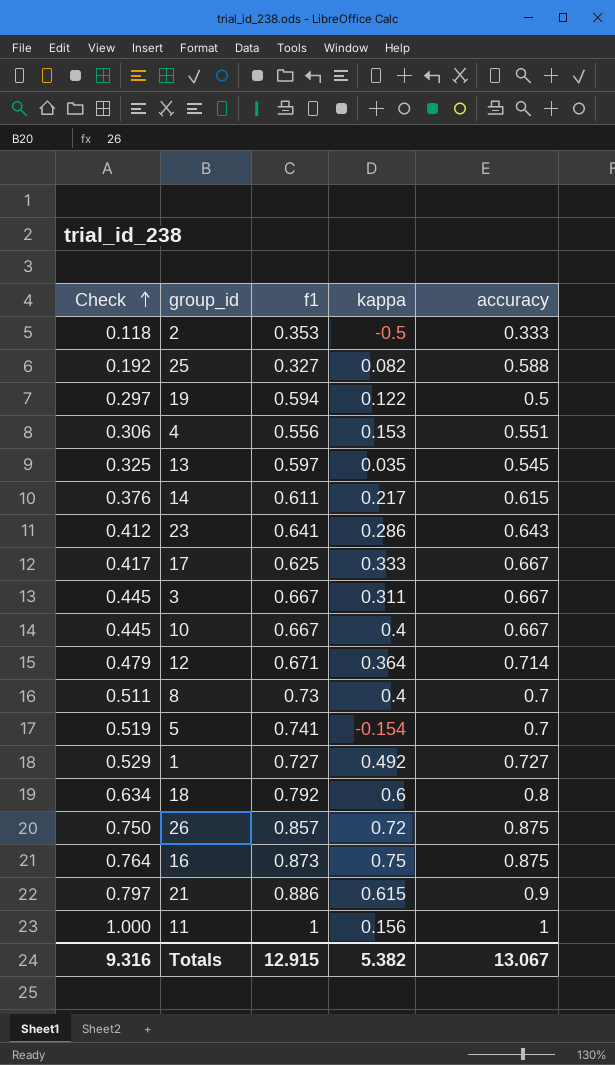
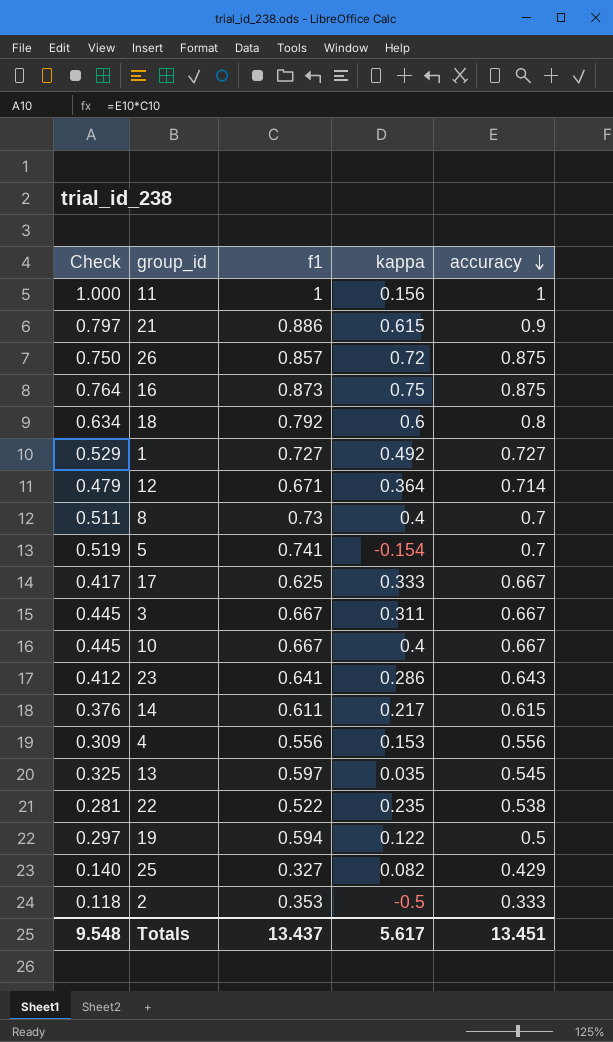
row order: Check ascending -> accuracy descending
4 | Check: 0.306 -> 0.309
4 | accuracy: 0.551 -> 0.556
row 22: none -> 0.281 | 0.522 | 0.235 | 0.538
25 | Check: 0.192 -> 0.140
25 | accuracy: 0.588 -> 0.429
Totals | Check: 9.316 -> 9.548
Totals | f1: 12.915 -> 13.437
Totals | kappa: 5.382 -> 5.617
Totals | accuracy: 13.067 -> 13.451

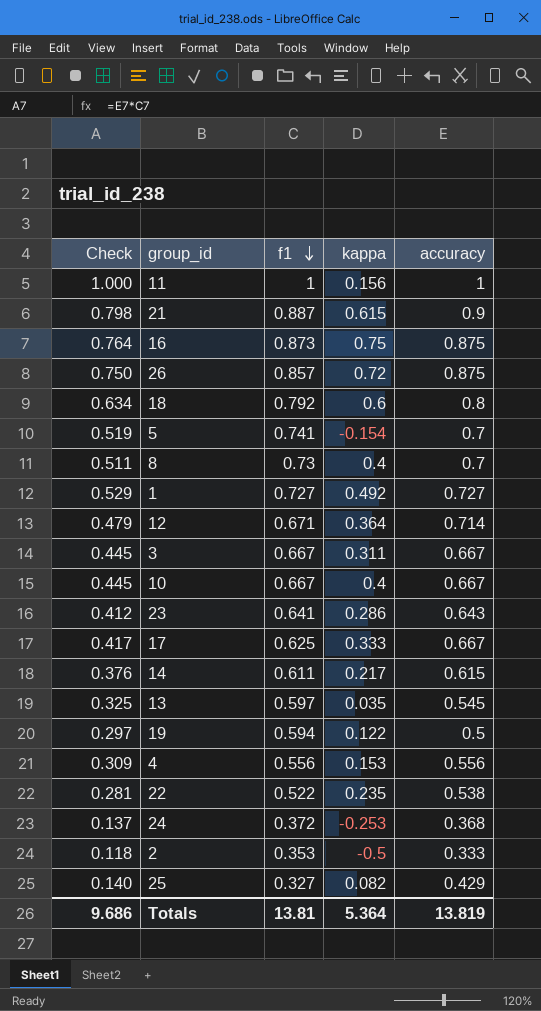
row order: accuracy descending -> f1 descending
21 | Check: 0.797 -> 0.798
21 | f1: 0.886 -> 0.887
row 24: none -> 0.137 | 0.372 | -0.253 | 0.368
Totals | Check: 9.548 -> 9.686
Totals | f1: 13.437 -> 13.81
Totals | kappa: 5.617 -> 5.364
Totals | accuracy: 13.451 -> 13.819

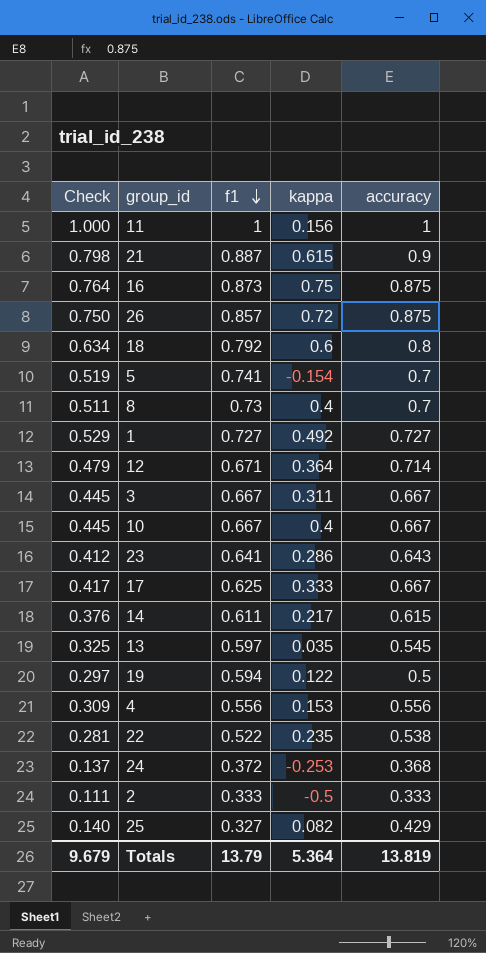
2 | Check: 0.118 -> 0.111
2 | f1: 0.353 -> 0.333
Totals | Check: 9.686 -> 9.679
Totals | f1: 13.81 -> 13.79

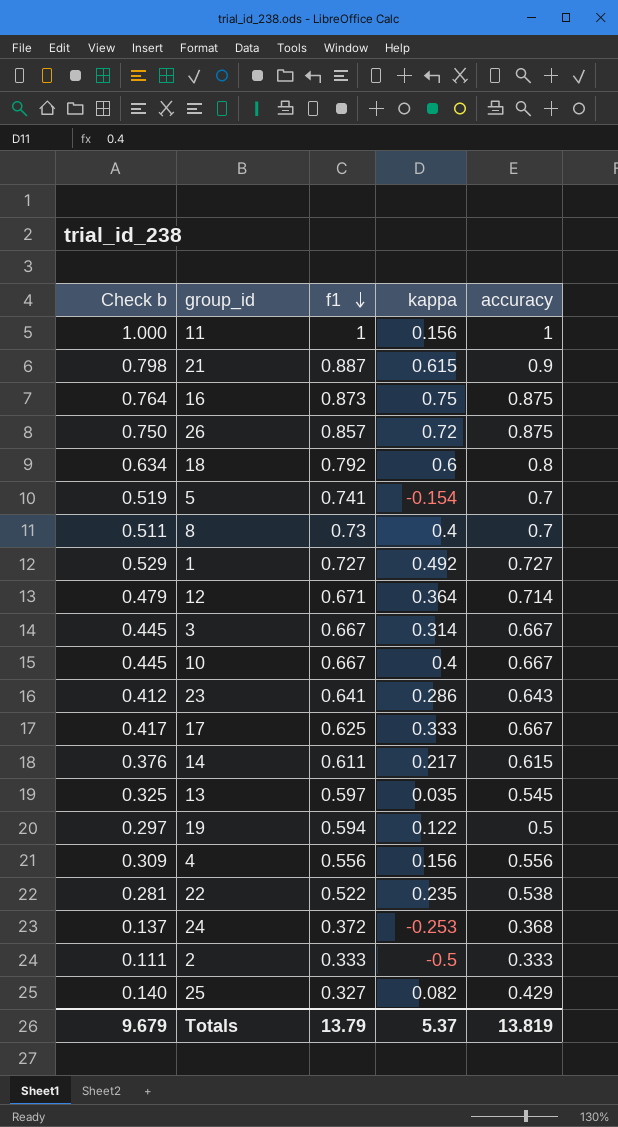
column name: Check -> Check b
3 | kappa: 0.311 -> 0.314
4 | kappa: 0.153 -> 0.156
Totals | kappa: 5.364 -> 5.37

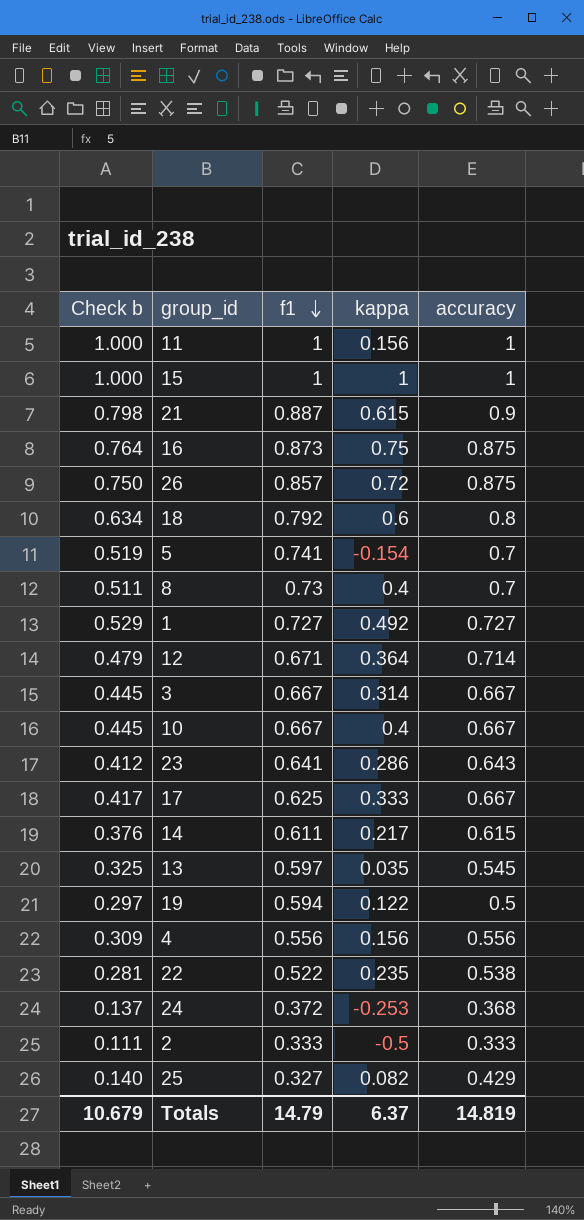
row 15: none -> 1.000 | 1 | 1 | 1
Totals | Check b: 9.679 -> 10.679
Totals | f1: 13.79 -> 14.79
Totals | kappa: 5.37 -> 6.37
Totals | accuracy: 13.819 -> 14.819

